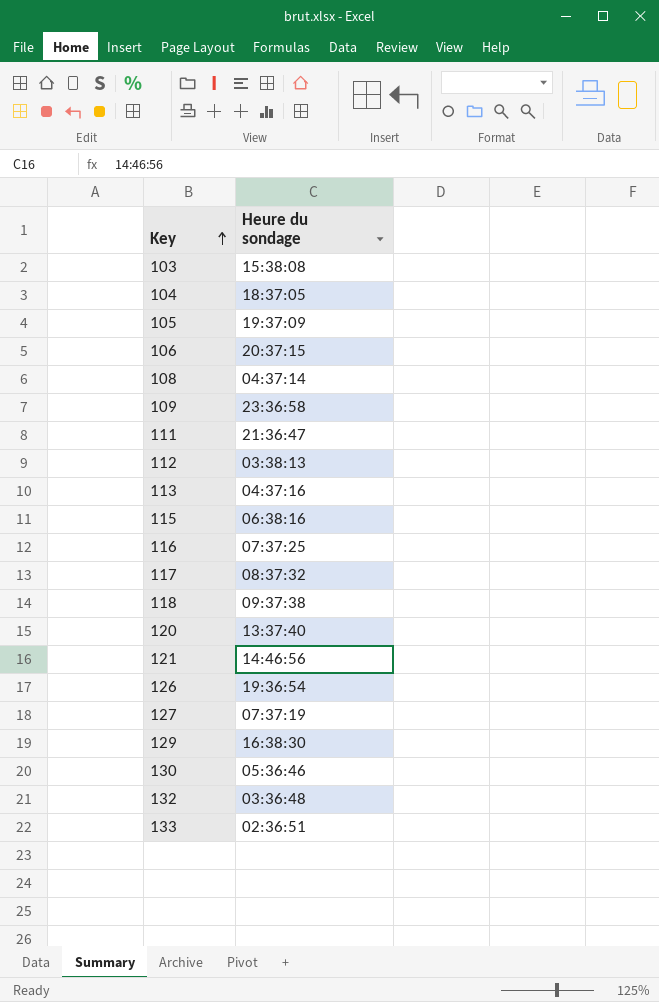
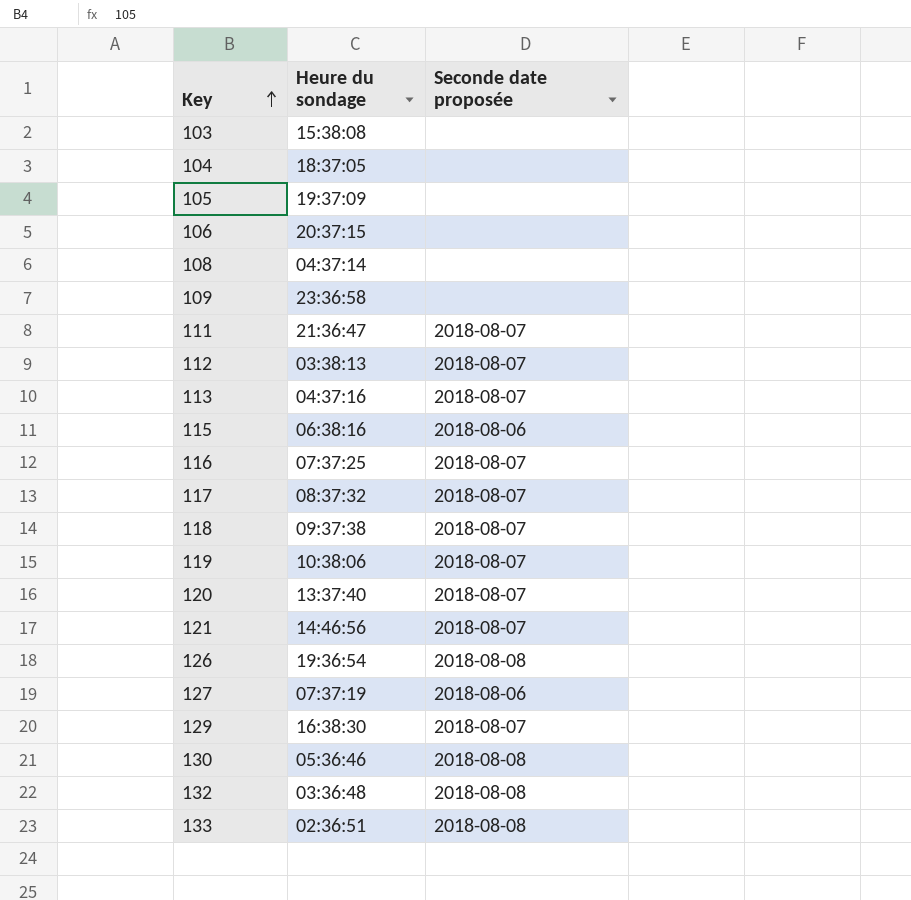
column Seconde date proposée | position: none -> 3
row 119: none -> 10:38:06 | 2018-08-07

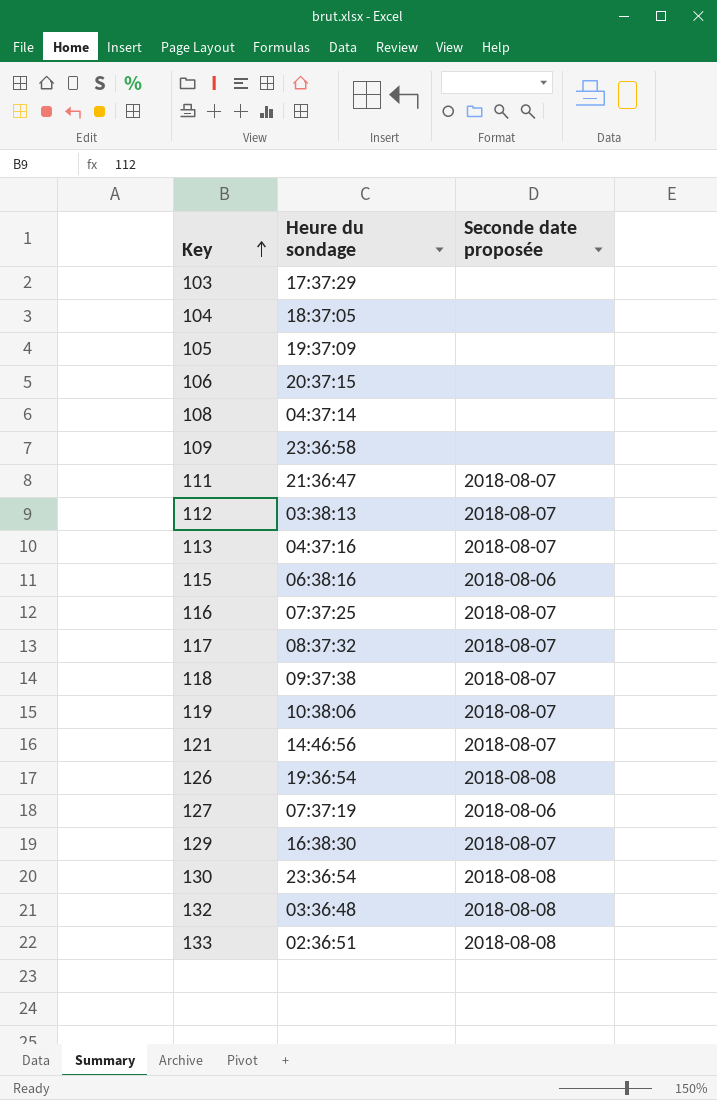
row 120: 13:37:40 | 2018-08-07 -> none
103 | Heure du sondage: 15:38:08 -> 17:37:29
130 | Heure du sondage: 05:36:46 -> 23:36:54

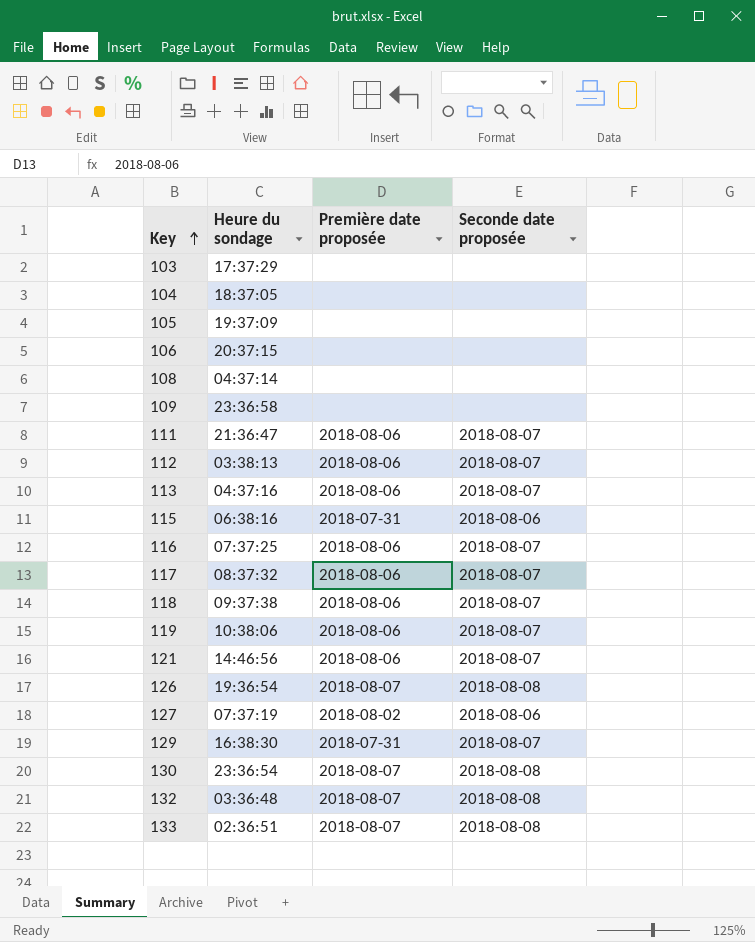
column Première date proposée | position: none -> 3

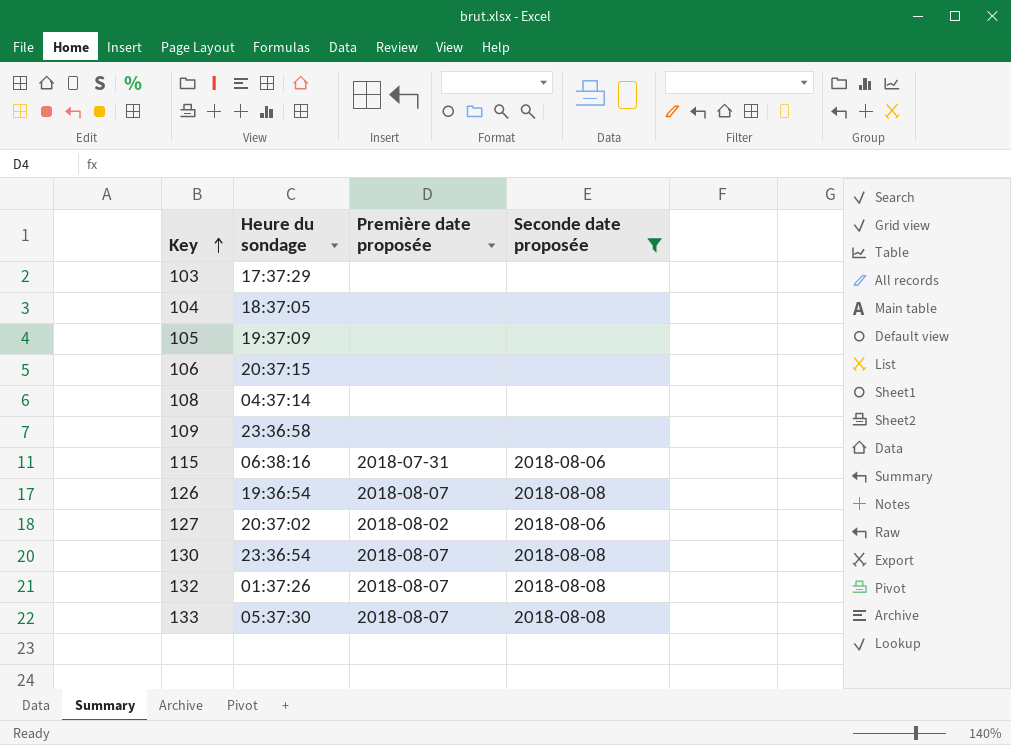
filter: none -> Seconde date proposée != 2018-08-07
127 | Heure du sondage: 07:37:19 -> 20:37:02
132 | Heure du sondage: 03:36:48 -> 01:37:26
133 | Heure du sondage: 02:36:51 -> 05:37:30

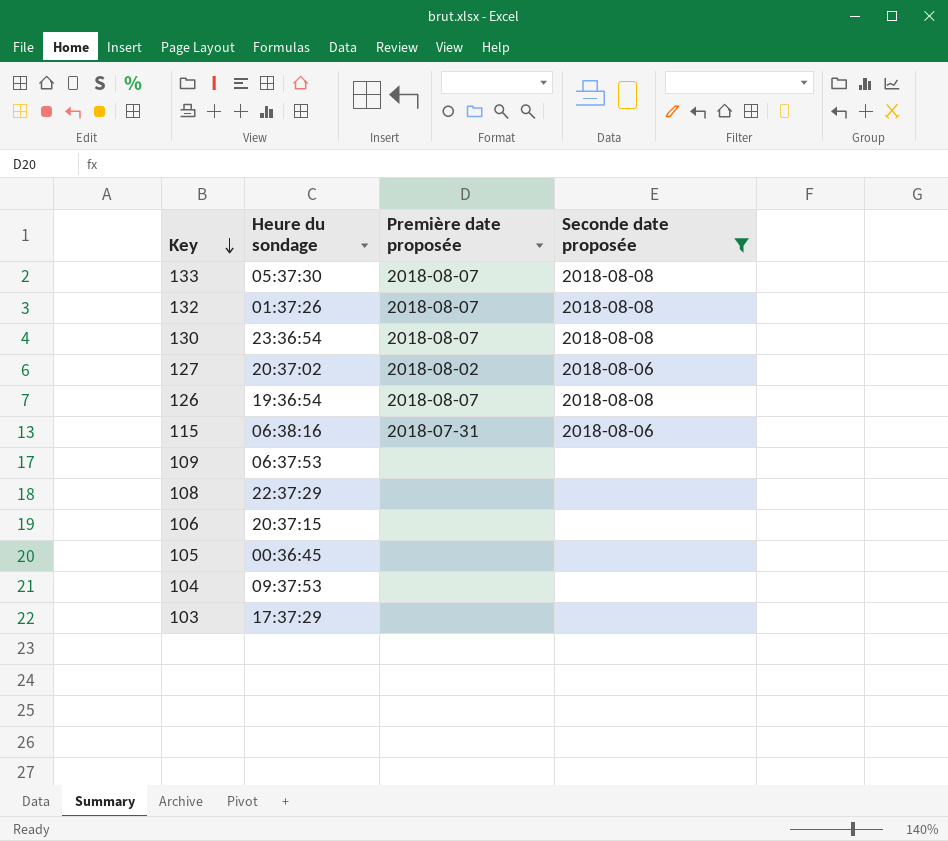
row order: Key ascending -> Key descending
109 | Heure du sondage: 23:36:58 -> 06:37:53
108 | Heure du sondage: 04:37:14 -> 22:37:29
105 | Heure du sondage: 19:37:09 -> 00:36:45
104 | Heure du sondage: 18:37:05 -> 09:37:53

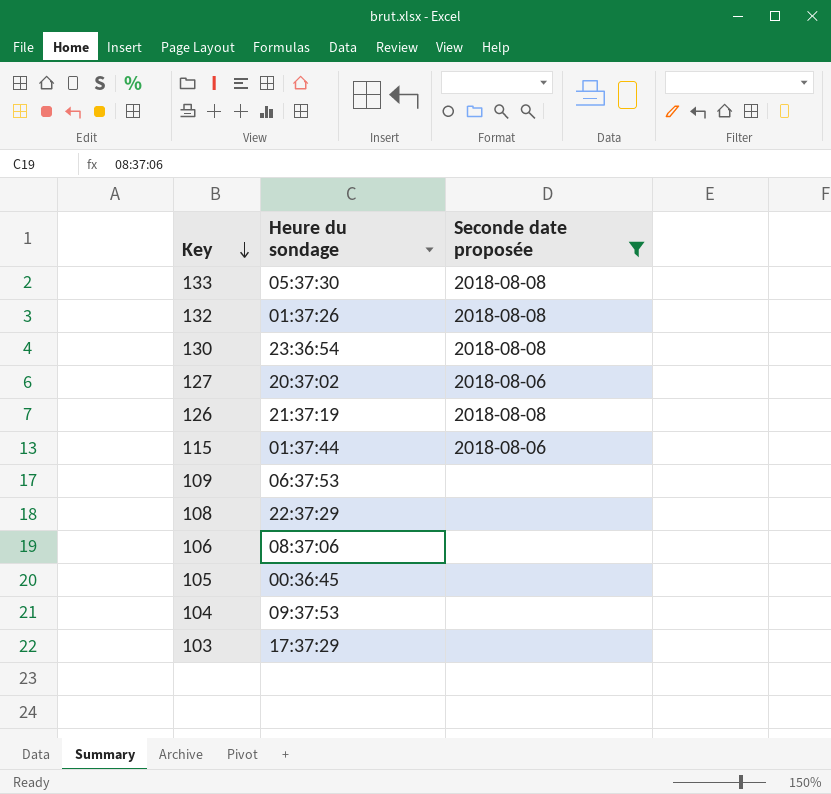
column Première date proposée | position: 3 -> none
126 | Heure du sondage: 19:36:54 -> 21:37:19
115 | Heure du sondage: 06:38:16 -> 01:37:44
106 | Heure du sondage: 20:37:15 -> 08:37:06

